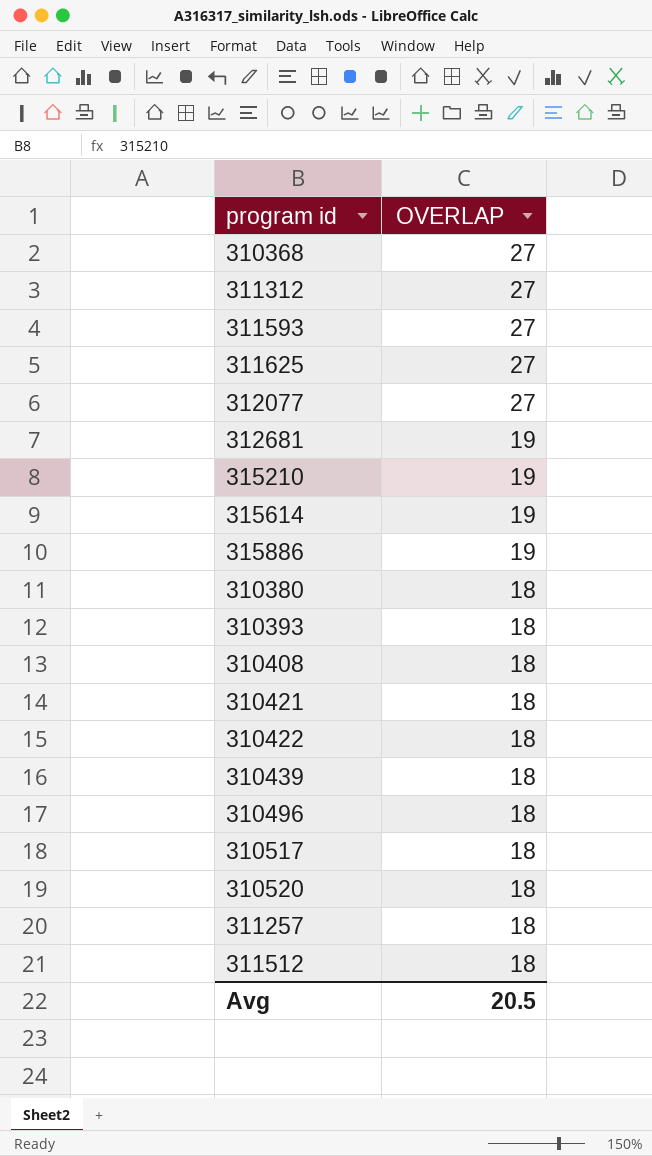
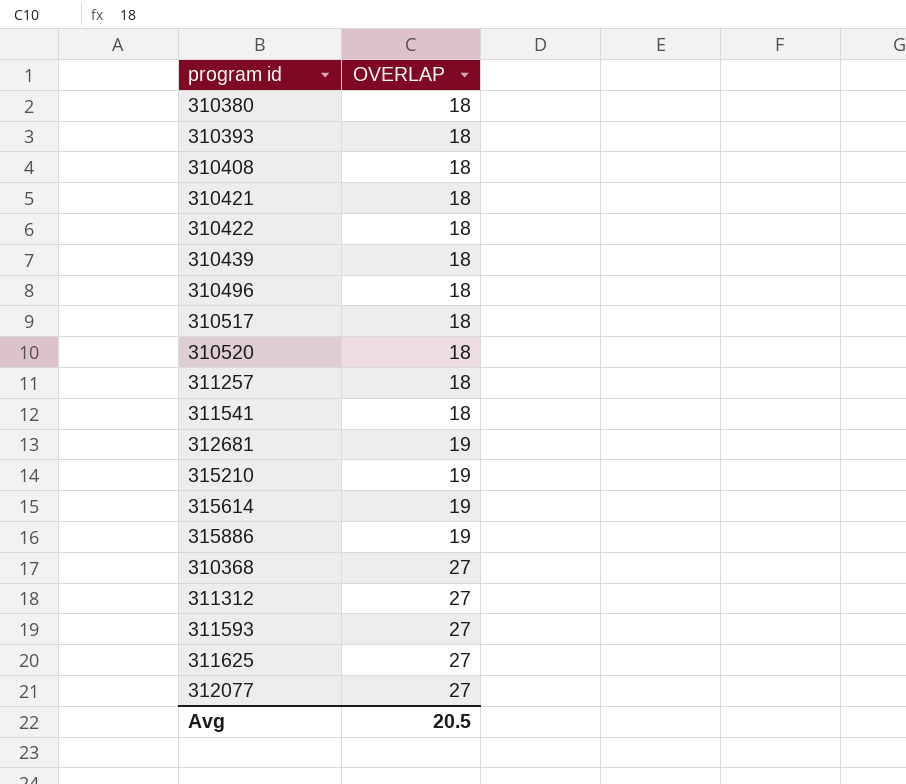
row order: OVERLAP descending -> OVERLAP ascending
row 311512: 18 -> none
row 311541: none -> 18

